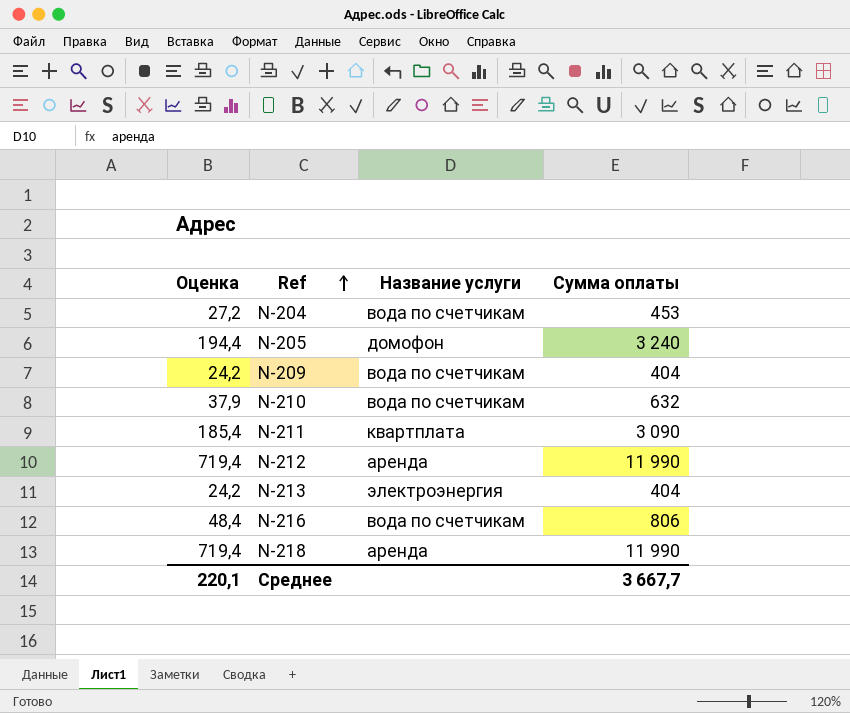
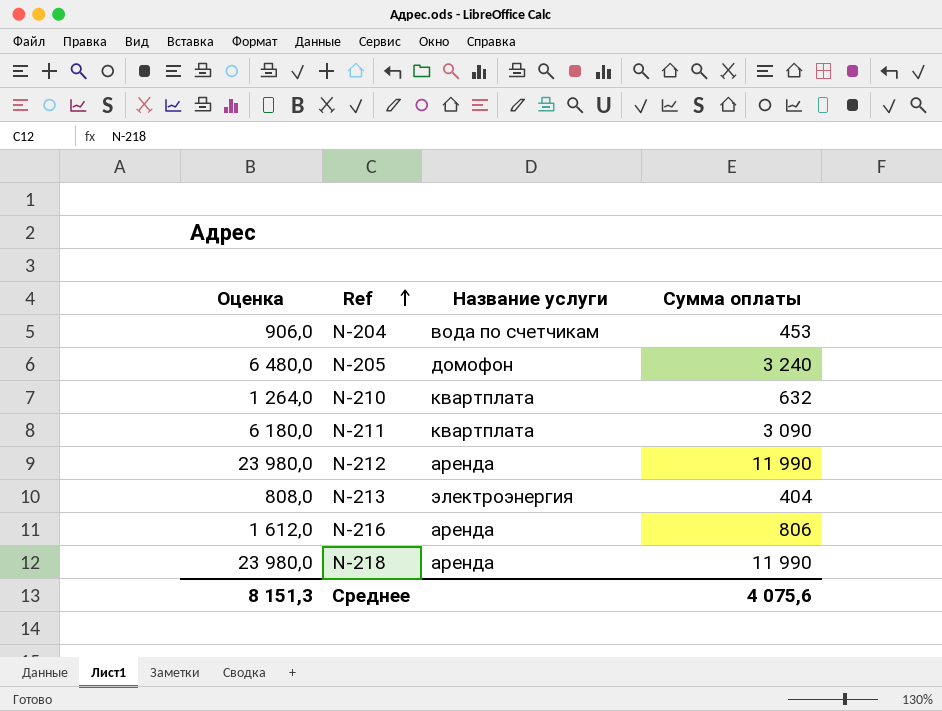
column Оценка | formula: [Сумма оплаты] * 0,06 -> [Сумма оплаты] * 2
row N-209: 24,2 | вода по счетчикам | 404 -> none
N-210 | Название услуги: вода по счетчикам -> квартплата
N-216 | Название услуги: вода по счетчикам -> аренда
Среднее | Оценка: 220,1 -> 8 151,3
Среднее | Сумма оплаты: 3 667,7 -> 4 075,6

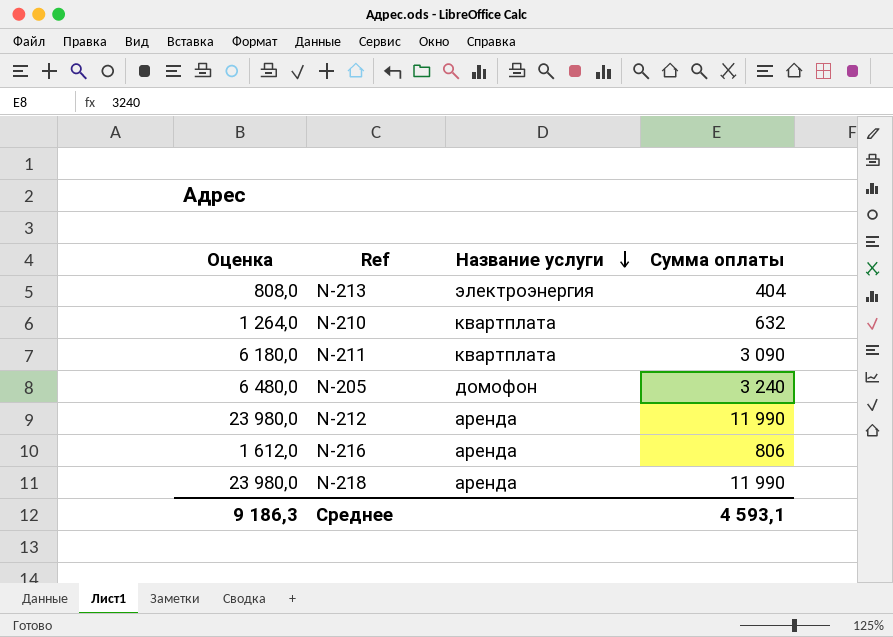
row order: Ref ascending -> Название услуги descending
row N-204: 906,0 | вода по счетчикам | 453 -> none
Среднее | Оценка: 8 151,3 -> 9 186,3
Среднее | Сумма оплаты: 4 075,6 -> 4 593,1

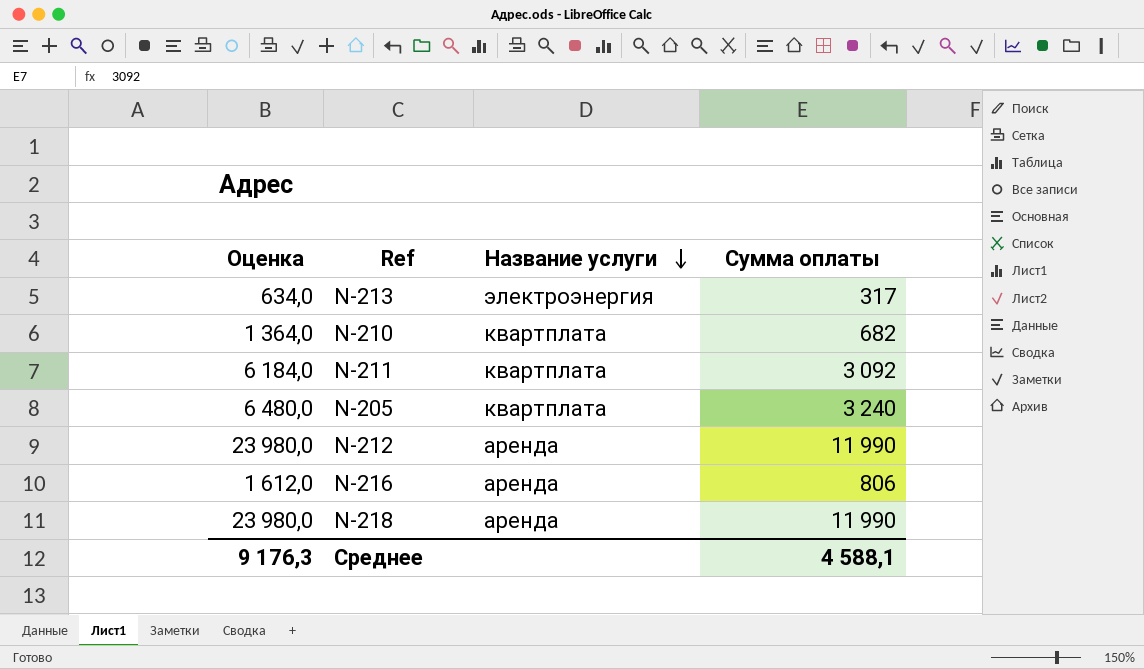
N-213 | Оценка: 808,0 -> 634,0
N-213 | Сумма оплаты: 404 -> 317
N-210 | Оценка: 1 264,0 -> 1 364,0
N-210 | Сумма оплаты: 632 -> 682
N-211 | Оценка: 6 180,0 -> 6 184,0
N-211 | Сумма оплаты: 3 090 -> 3 092
N-205 | Название услуги: домофон -> квартплата
Среднее | Оценка: 9 186,3 -> 9 176,3
Среднее | Сумма оплаты: 4 593,1 -> 4 588,1

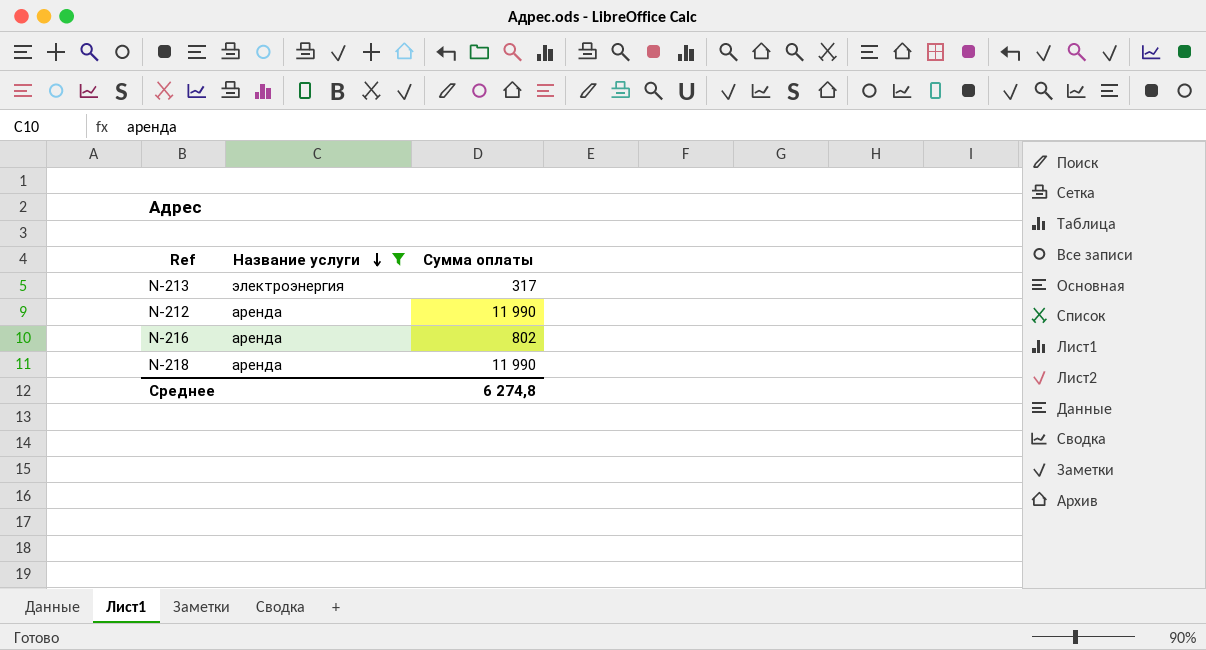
filter: none -> Название услуги != квартплата
column Оценка | formula: [Сумма оплаты] * 2 -> none
N-216 | Сумма оплаты: 806 -> 802
Среднее | Сумма оплаты: 4 588,1 -> 6 274,8

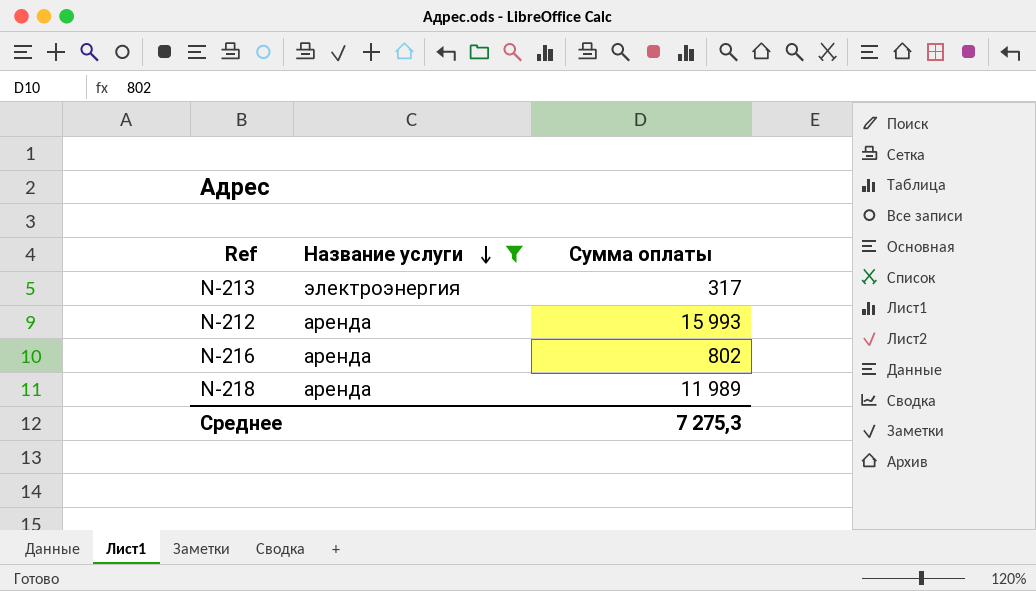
N-212 | Сумма оплаты: 11 990 -> 15 993
N-218 | Сумма оплаты: 11 990 -> 11 989
Среднее | Сумма оплаты: 6 274,8 -> 7 275,3

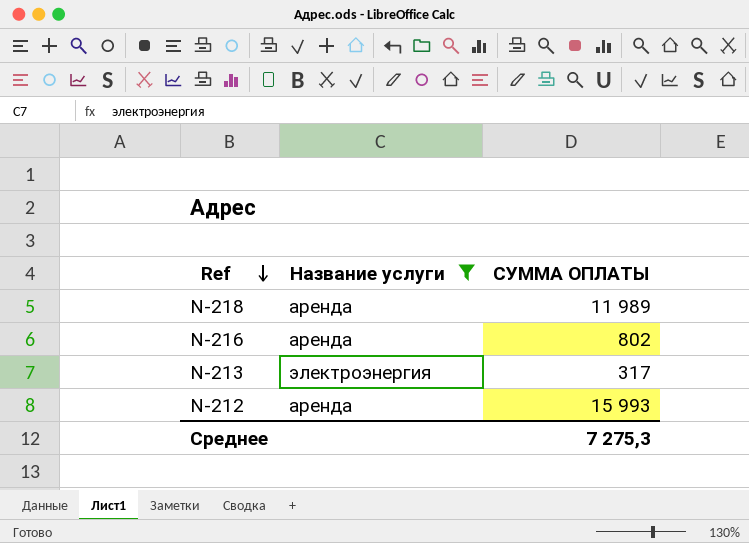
row order: Название услуги descending -> Ref descending
column name: Сумма оплаты -> СУММА ОПЛАТЫ

